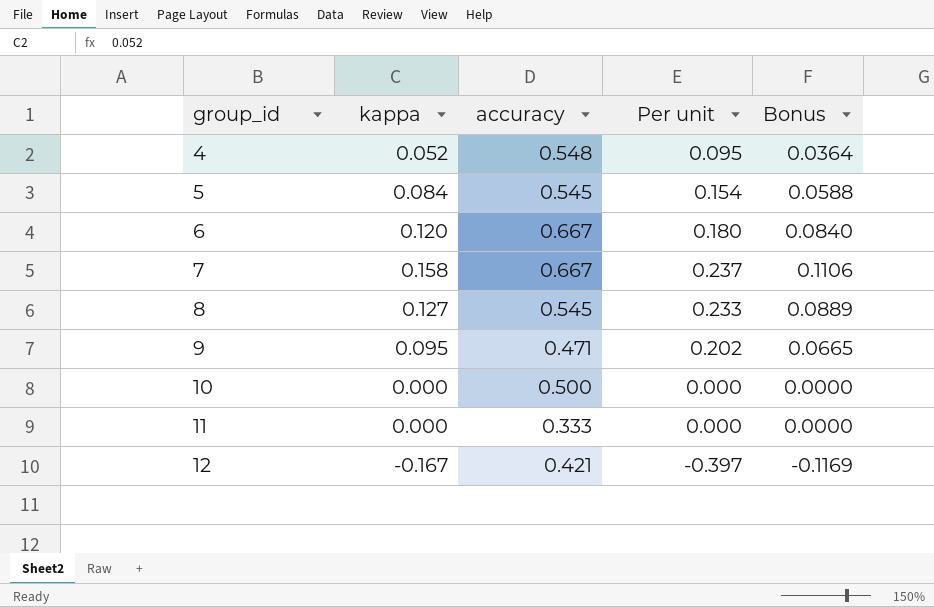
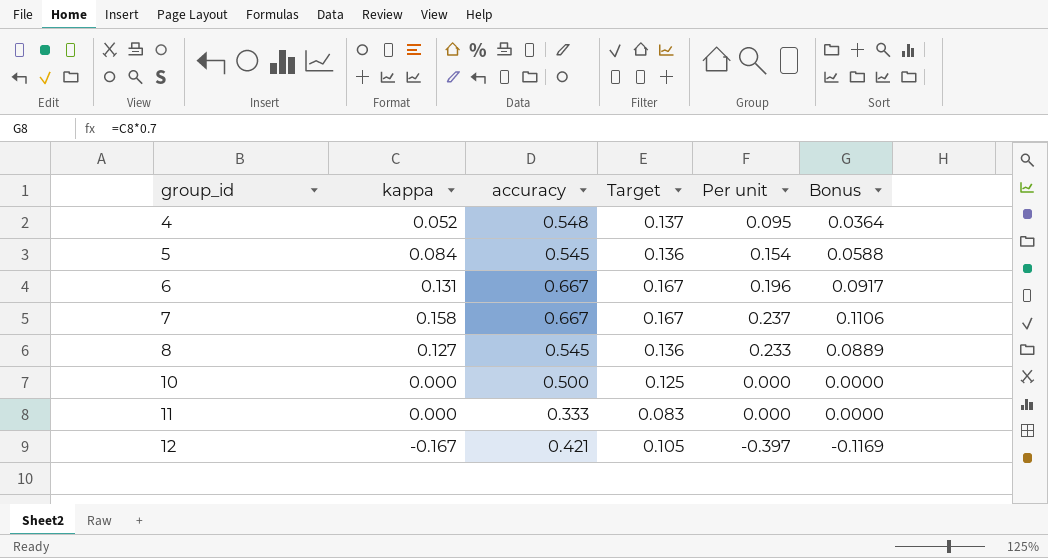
column Target | formula: none -> [accuracy] * 0.25
row 9: 0.095 | 0.471 | 0.202 | 0.0665 -> none
6 | kappa: 0.120 -> 0.131
6 | Per unit: 0.180 -> 0.196
6 | Bonus: 0.0840 -> 0.0917

